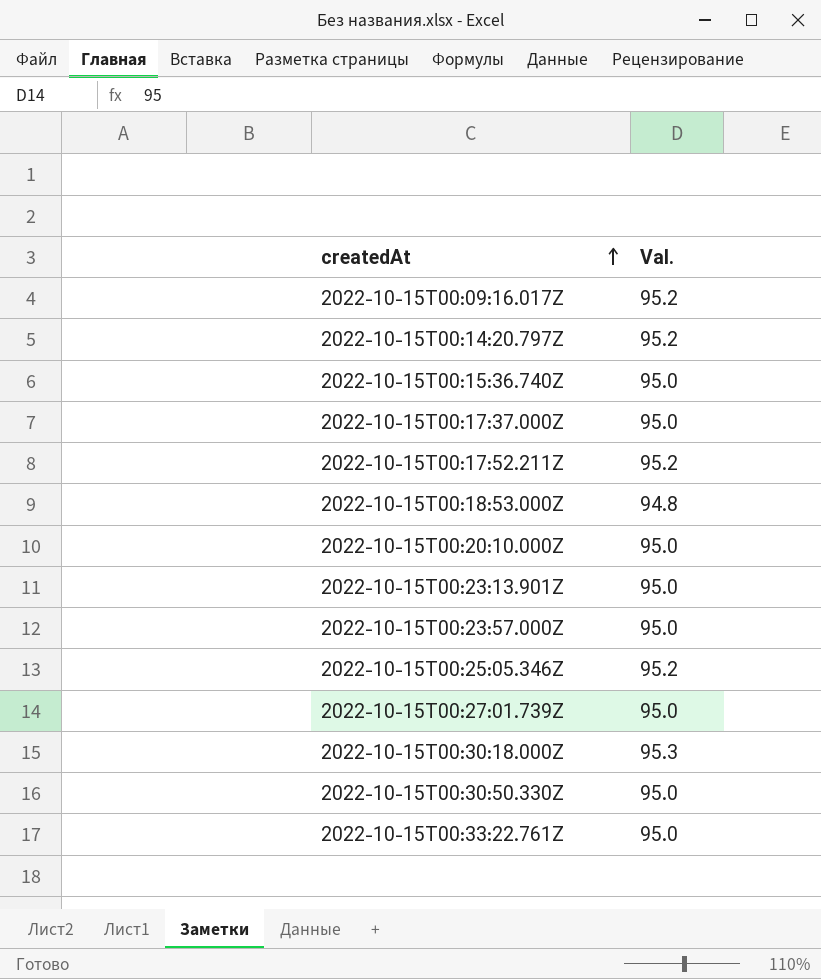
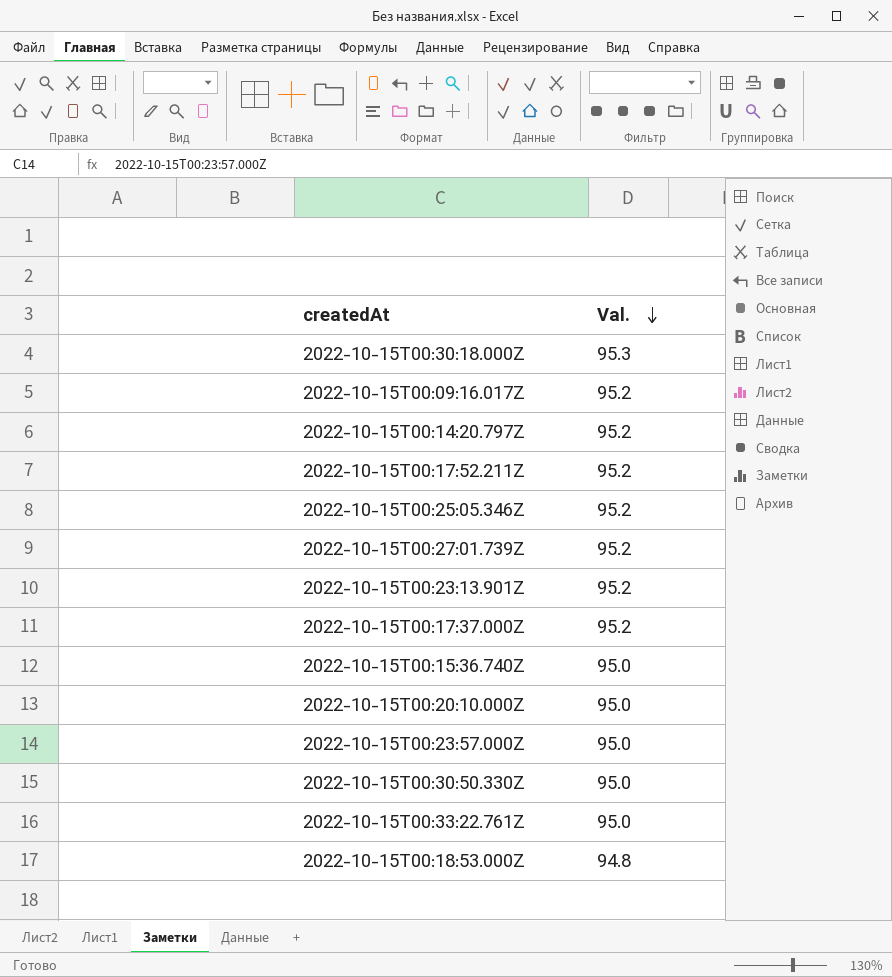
row order: createdAt ascending -> Val. descending
2022-10-15T00:27:01.739Z | Val.: 95.0 -> 95.2
2022-10-15T00:23:13.901Z | Val.: 95.0 -> 95.2
2022-10-15T00:17:37.000Z | Val.: 95.0 -> 95.2

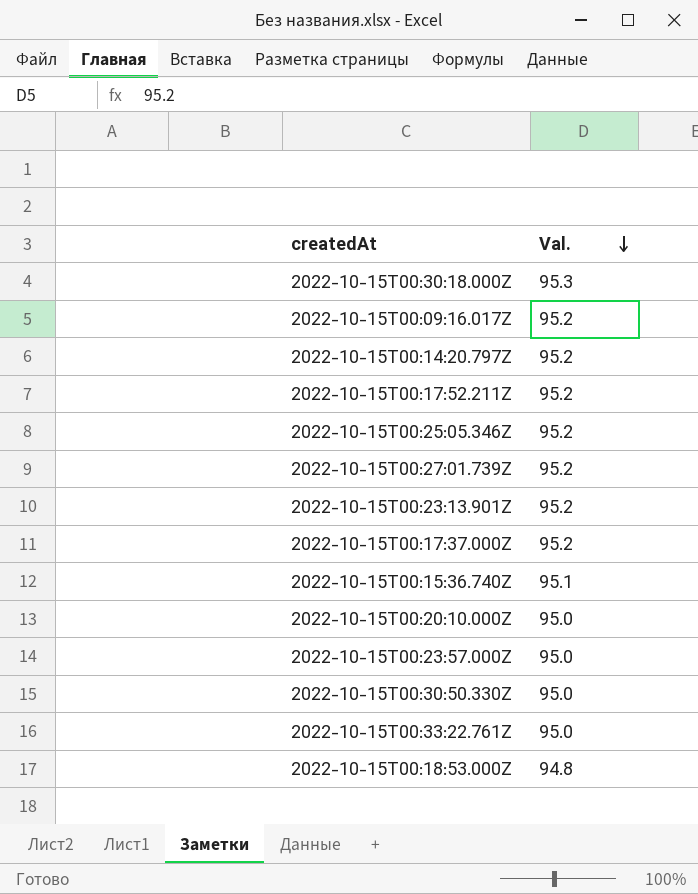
2022-10-15T00:15:36.740Z | Val.: 95.0 -> 95.1

